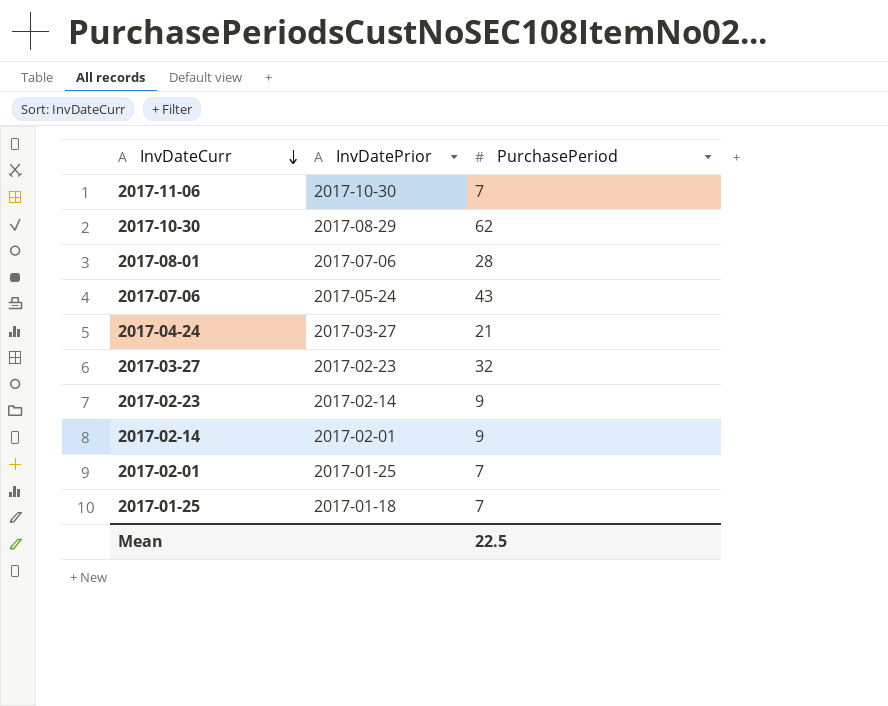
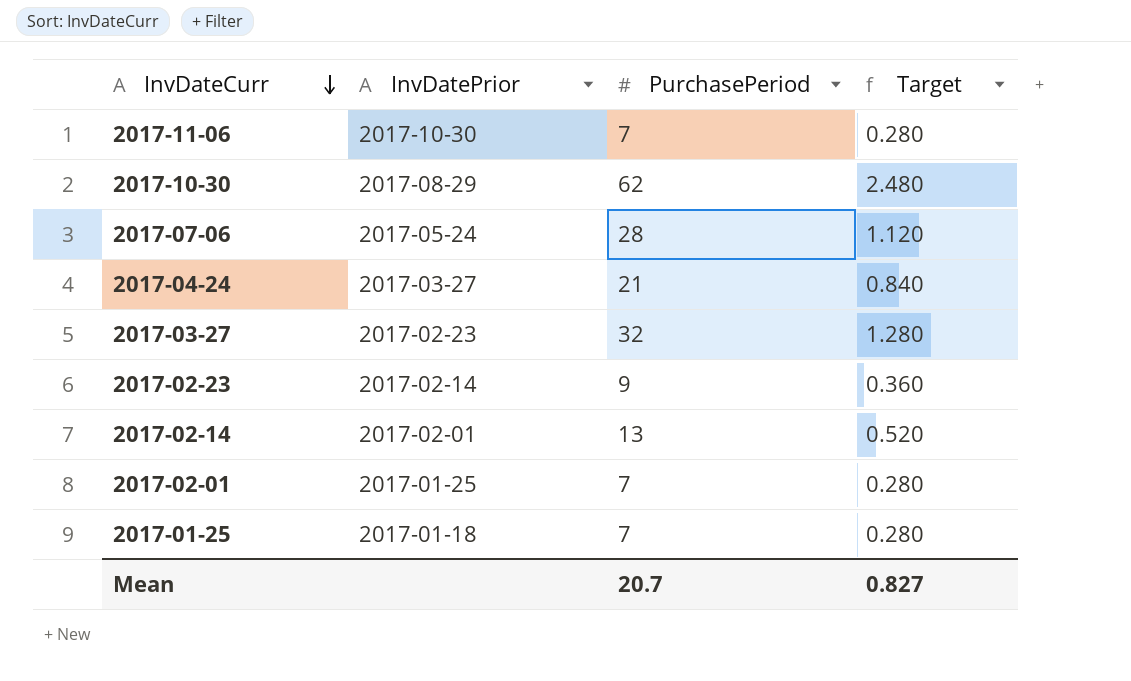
column Target | formula: none -> [PurchasePeriod] * 0.04
row 2017-08-01: 2017-07-06 | 28 -> none
2017-07-06 | PurchasePeriod: 43 -> 28
2017-02-14 | PurchasePeriod: 9 -> 13
Mean | PurchasePeriod: 22.5 -> 20.7

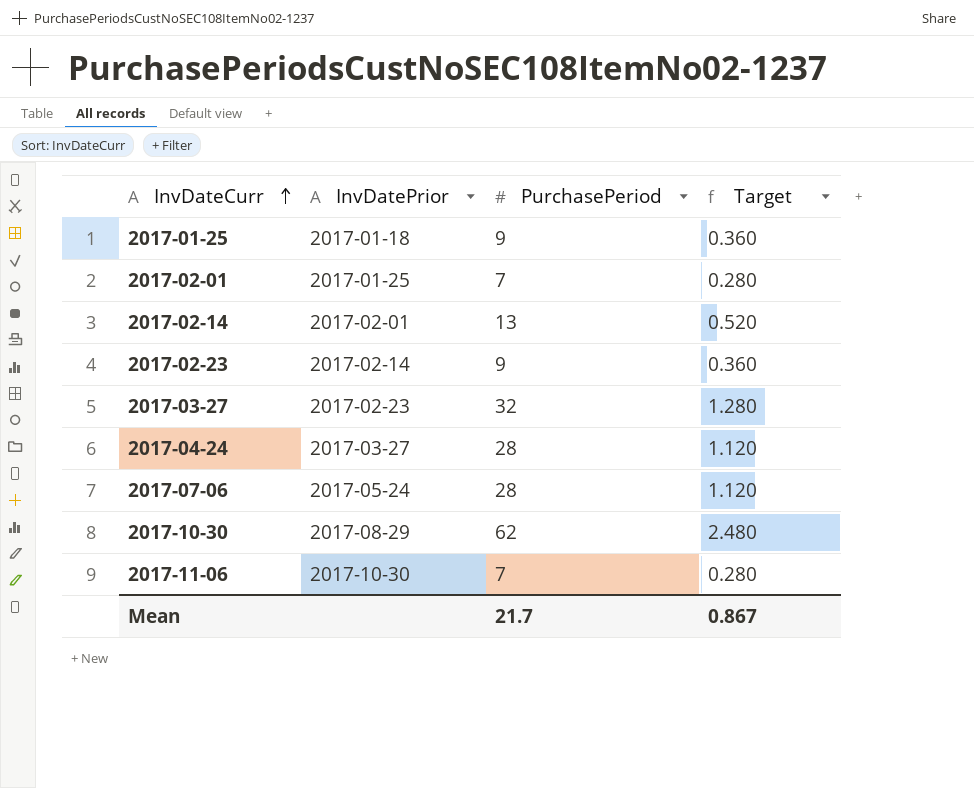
row order: InvDateCurr descending -> InvDateCurr ascending
2017-01-25 | PurchasePeriod: 7 -> 9
2017-01-25 | Target: 0.280 -> 0.360
2017-04-24 | PurchasePeriod: 21 -> 28
2017-04-24 | Target: 0.840 -> 1.120
Mean | PurchasePeriod: 20.7 -> 21.7
Mean | Target: 0.827 -> 0.867

